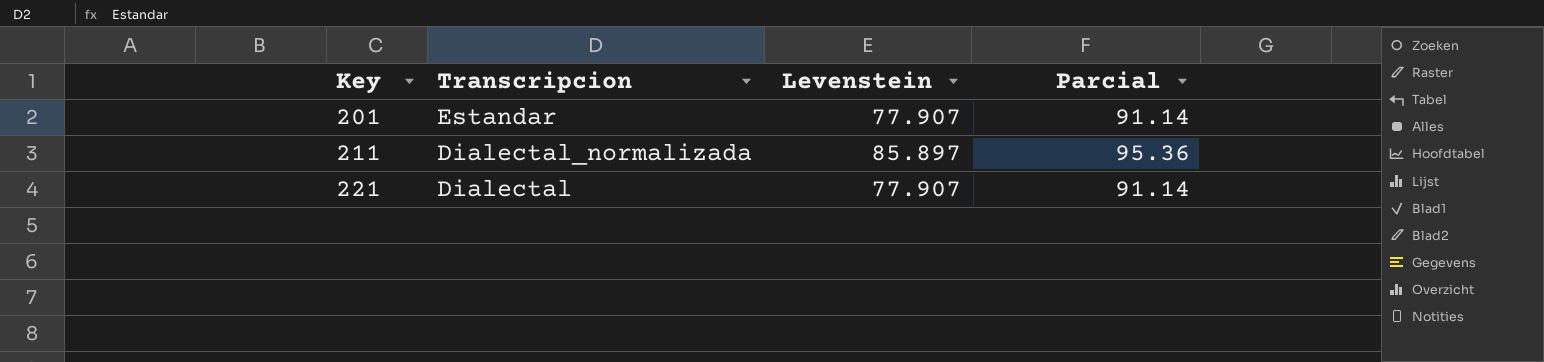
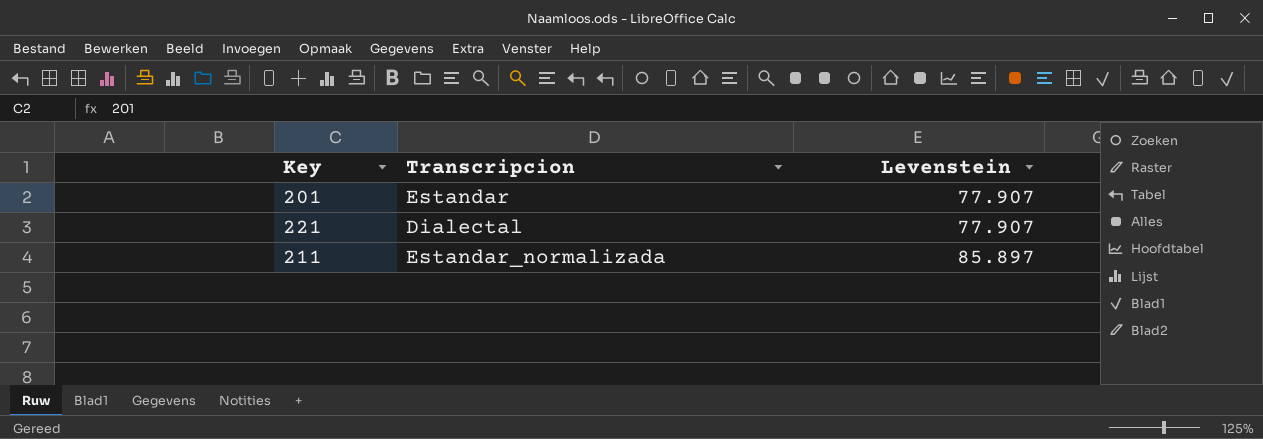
row order: Key ascending -> Levenstein ascending
column Parcial | position: 4 -> none
211 | Transcripcion: Dialectal_normalizada -> Estandar_normalizada

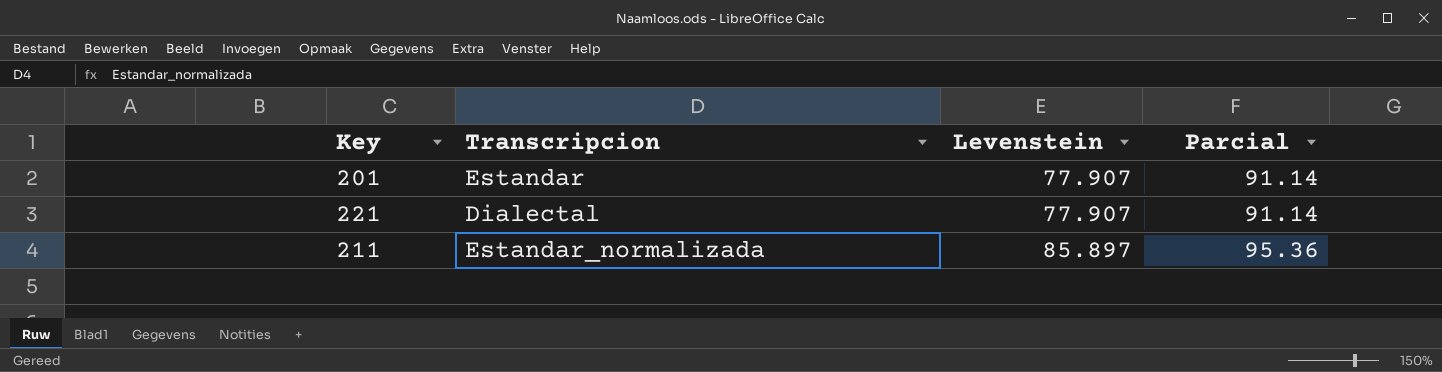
column Parcial | position: none -> 4

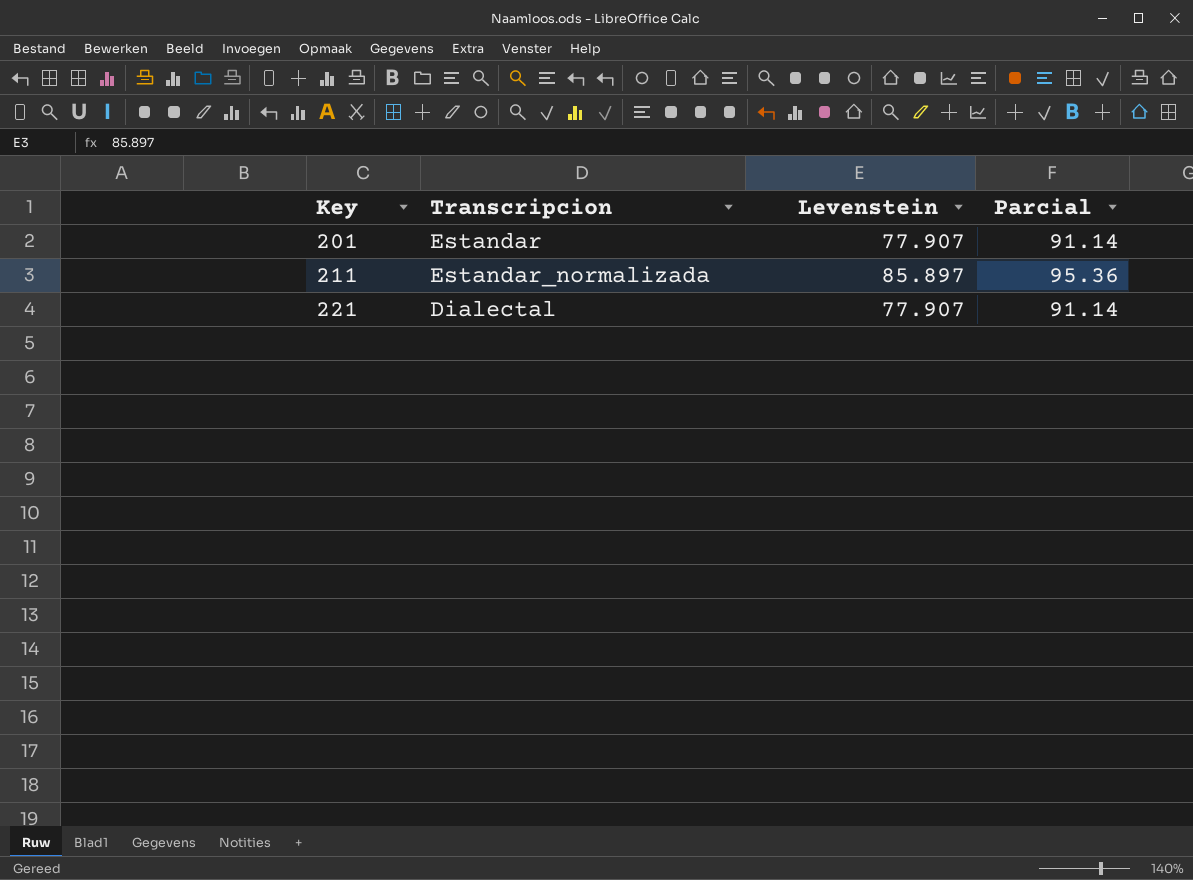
row order: Levenstein ascending -> Key ascending

